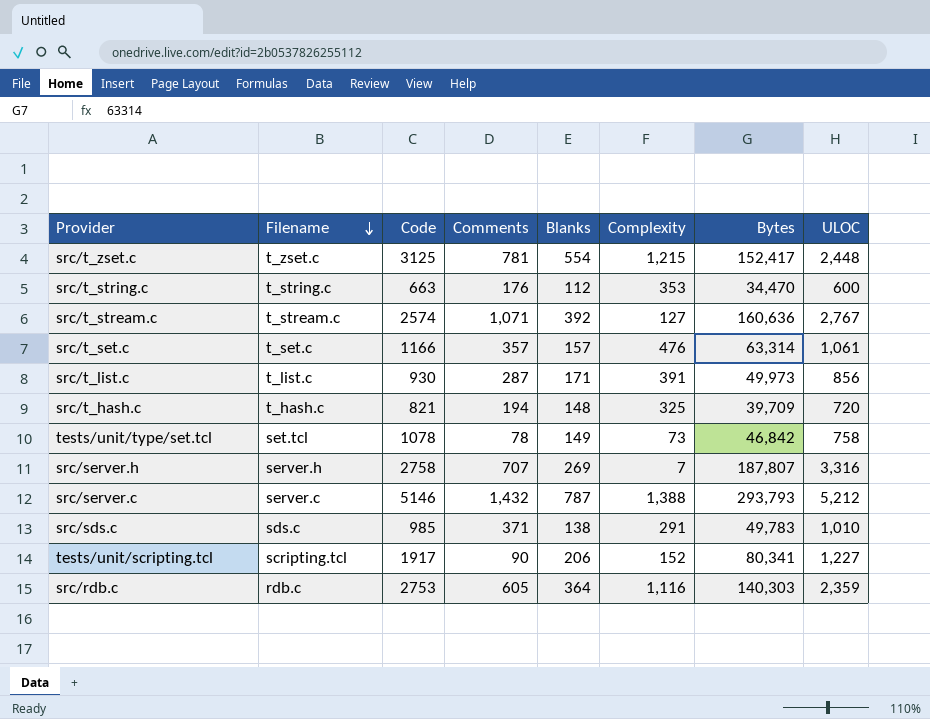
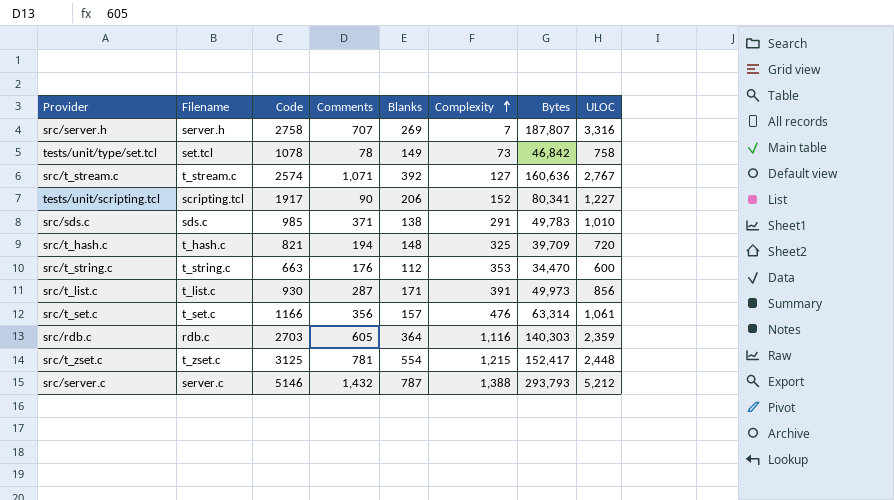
row order: Filename descending -> Complexity ascending
src/t_set.c | Comments: 357 -> 356
src/rdb.c | Code: 2753 -> 2703

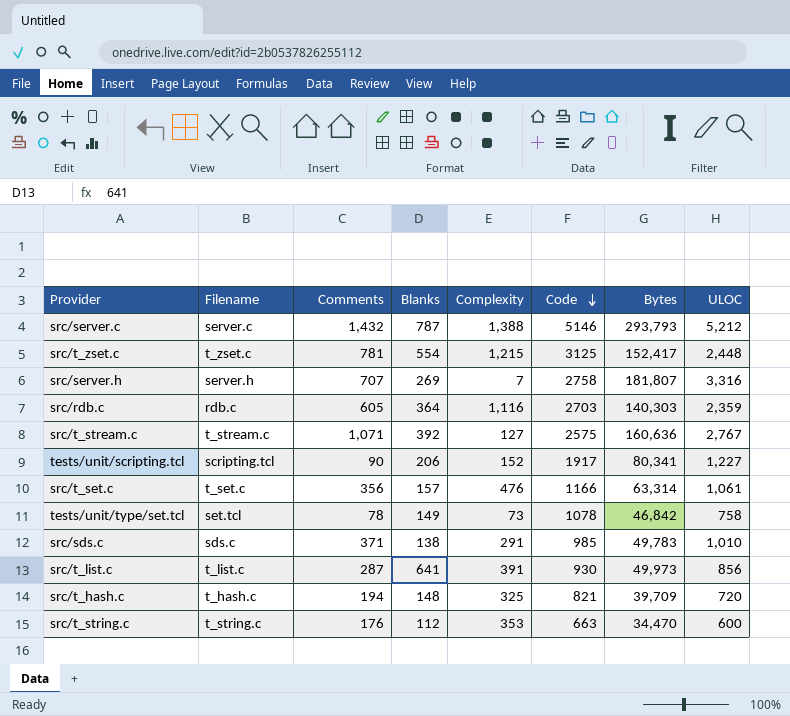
row order: Complexity ascending -> Code descending
column Code | position: 3 -> 6
src/server.h | Bytes: 187,807 -> 181,807
src/t_stream.c | Code: 2574 -> 2575
src/t_list.c | Blanks: 171 -> 641

